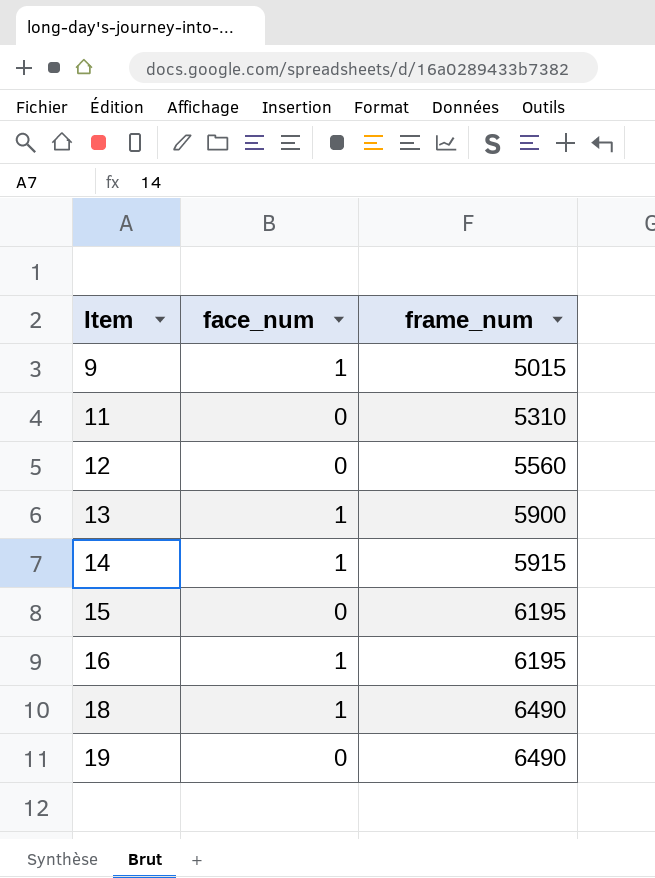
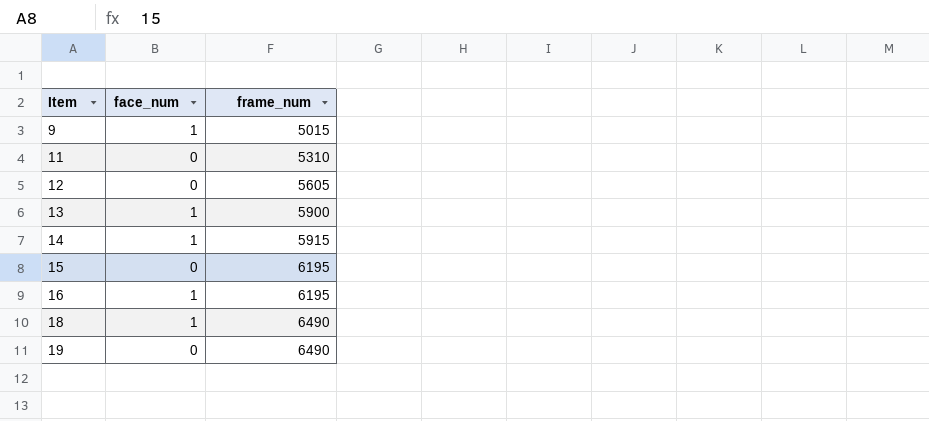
12 | frame_num: 5560 -> 5605

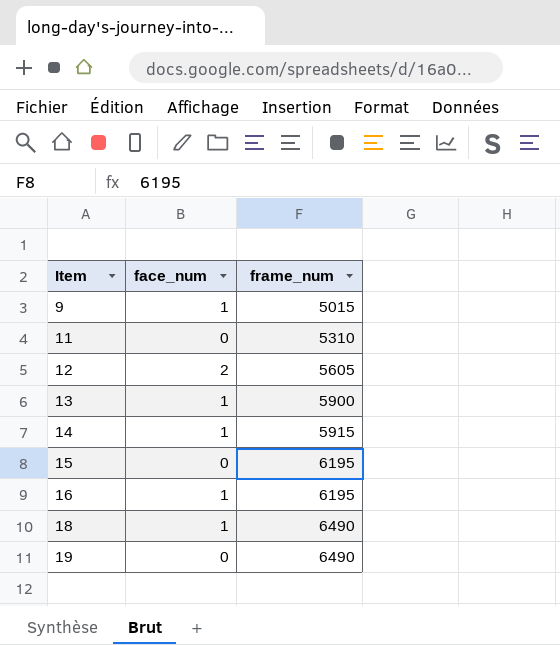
12 | face_num: 0 -> 2

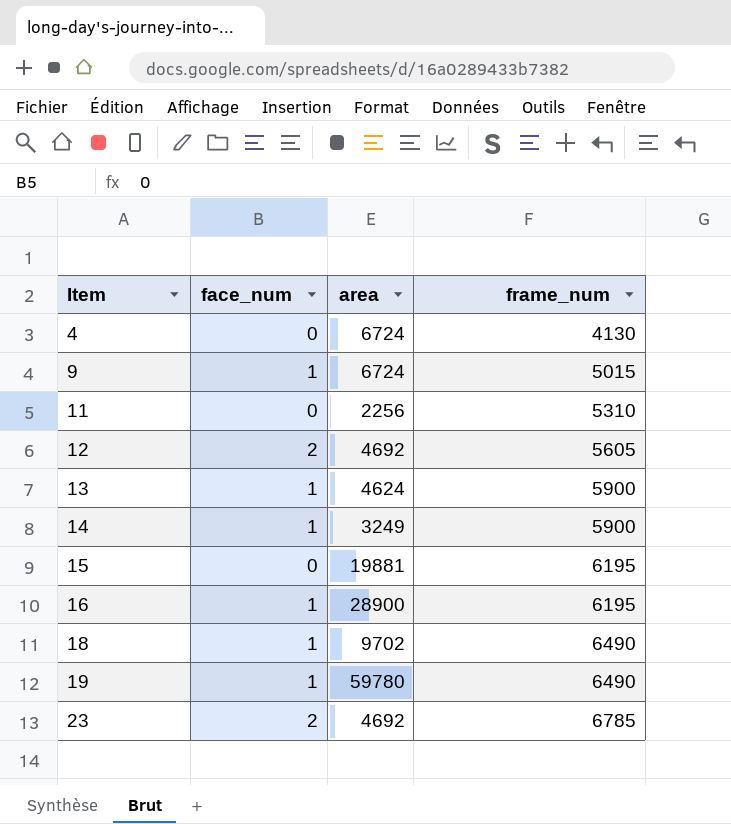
column area | position: none -> 3
row 4: none -> 0 | 6724 | 4130
14 | frame_num: 5915 -> 5900
19 | face_num: 0 -> 1
row 23: none -> 2 | 4692 | 6785

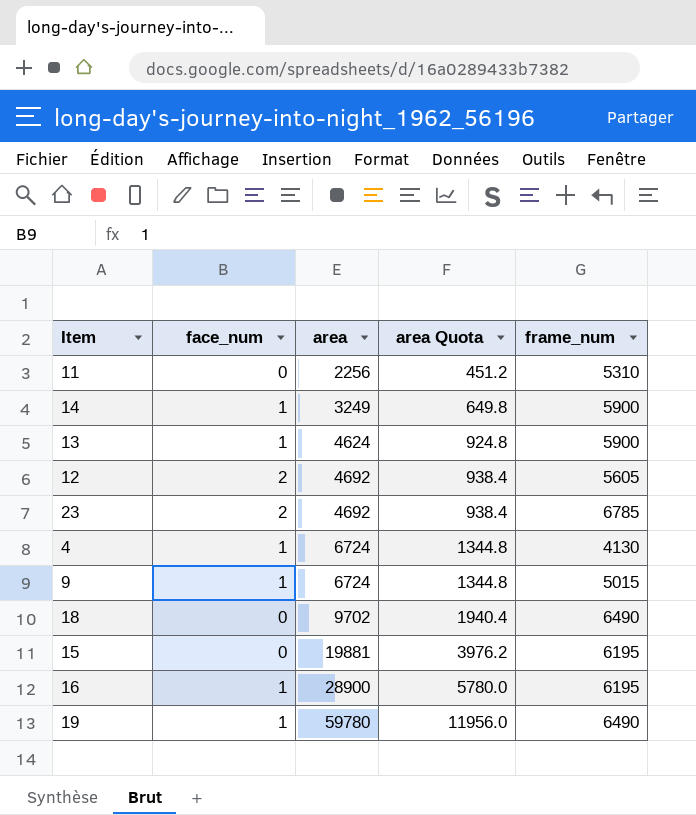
row order: Item ascending -> area ascending
column area Quota | formula: none -> [area] * 0.2
4 | face_num: 0 -> 1
18 | face_num: 1 -> 0

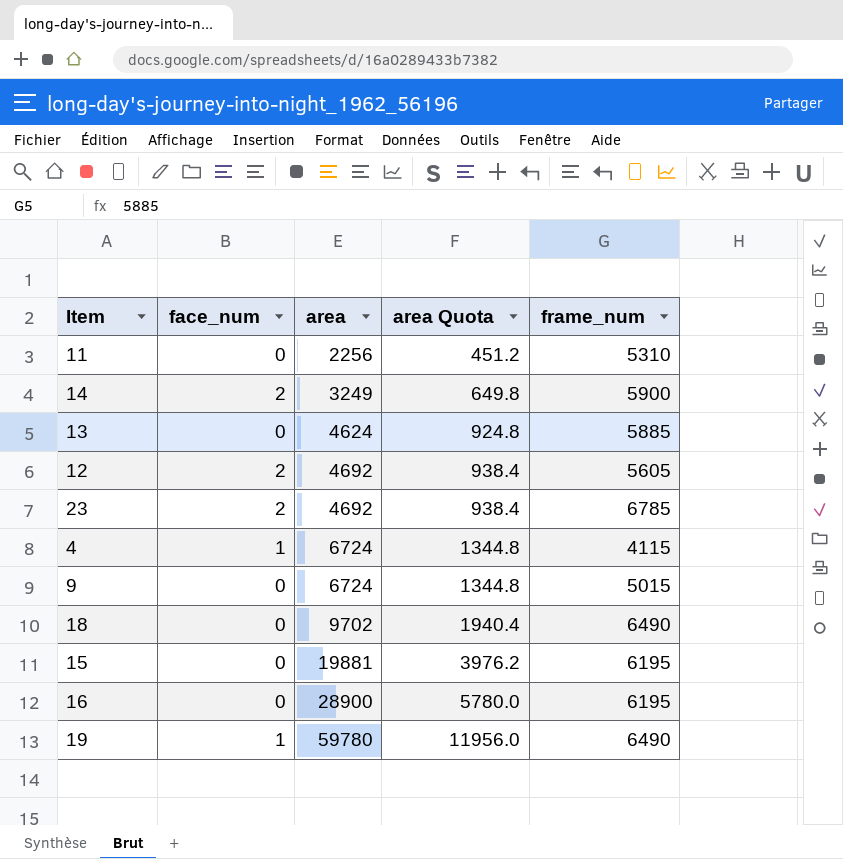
14 | face_num: 1 -> 2
13 | face_num: 1 -> 0
13 | frame_num: 5900 -> 5885
4 | frame_num: 4130 -> 4115
9 | face_num: 1 -> 0
16 | face_num: 1 -> 0

